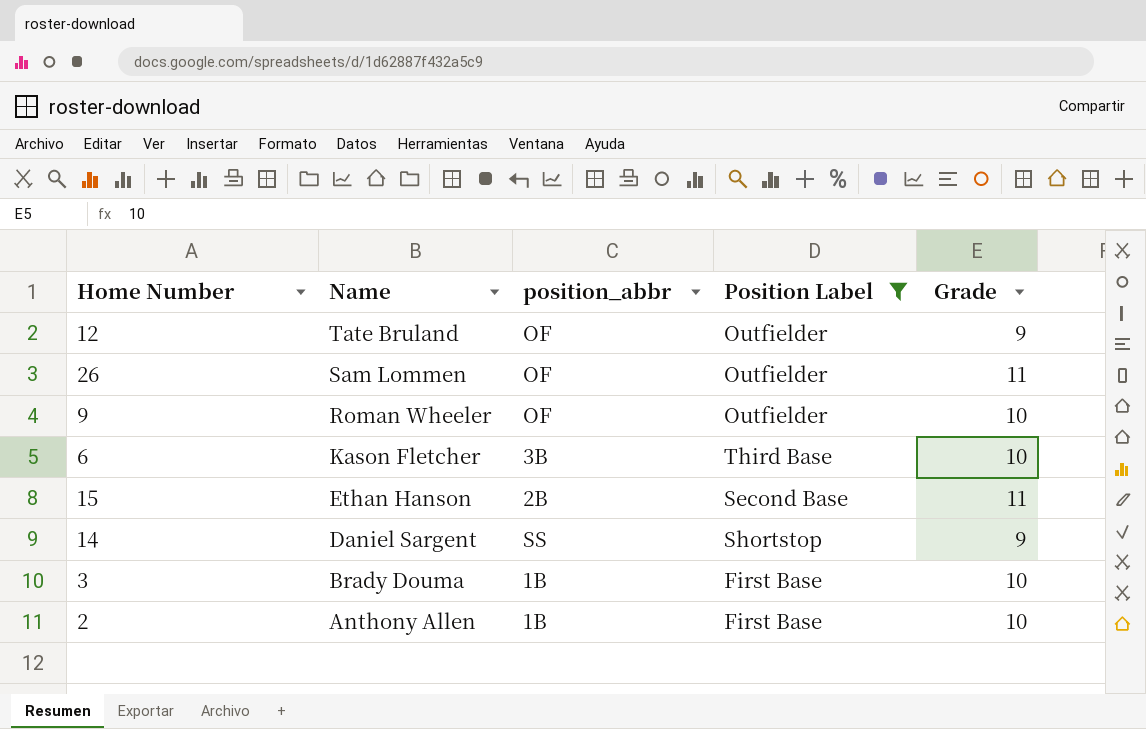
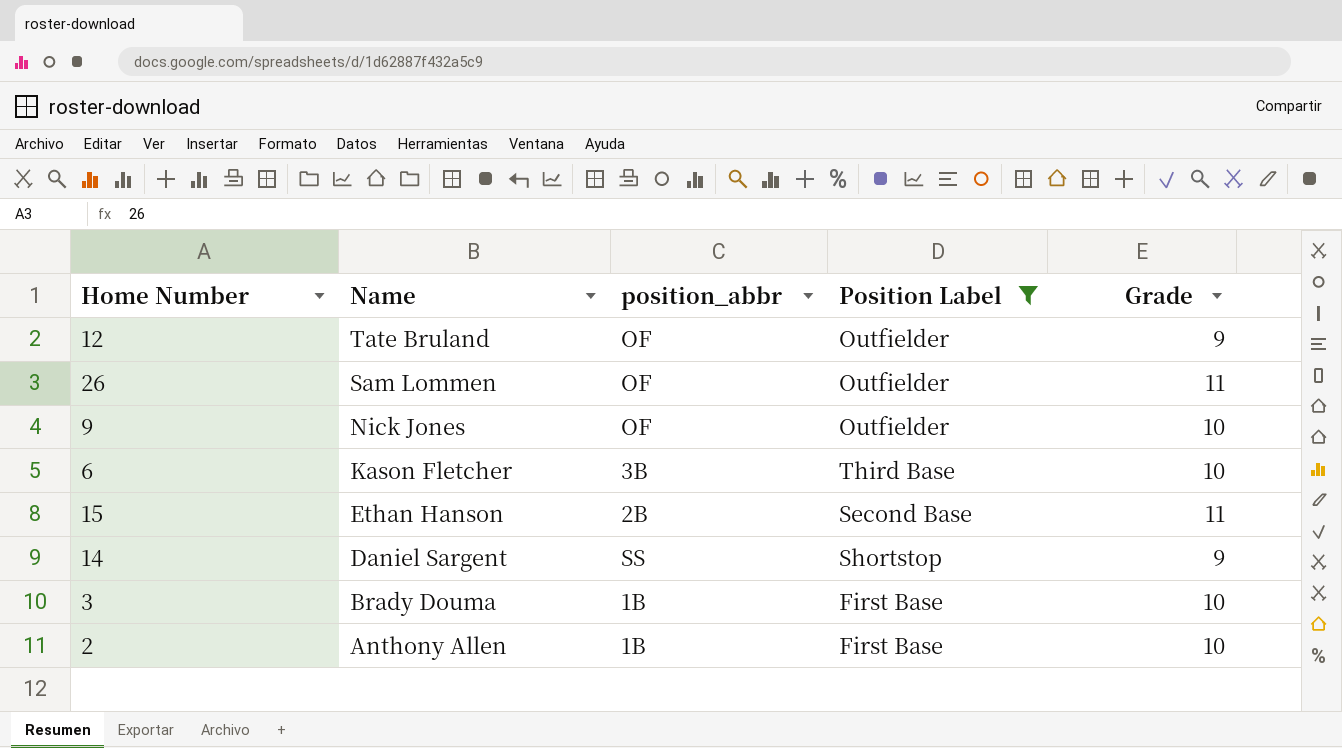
9 | Name: Roman Wheeler -> Nick Jones

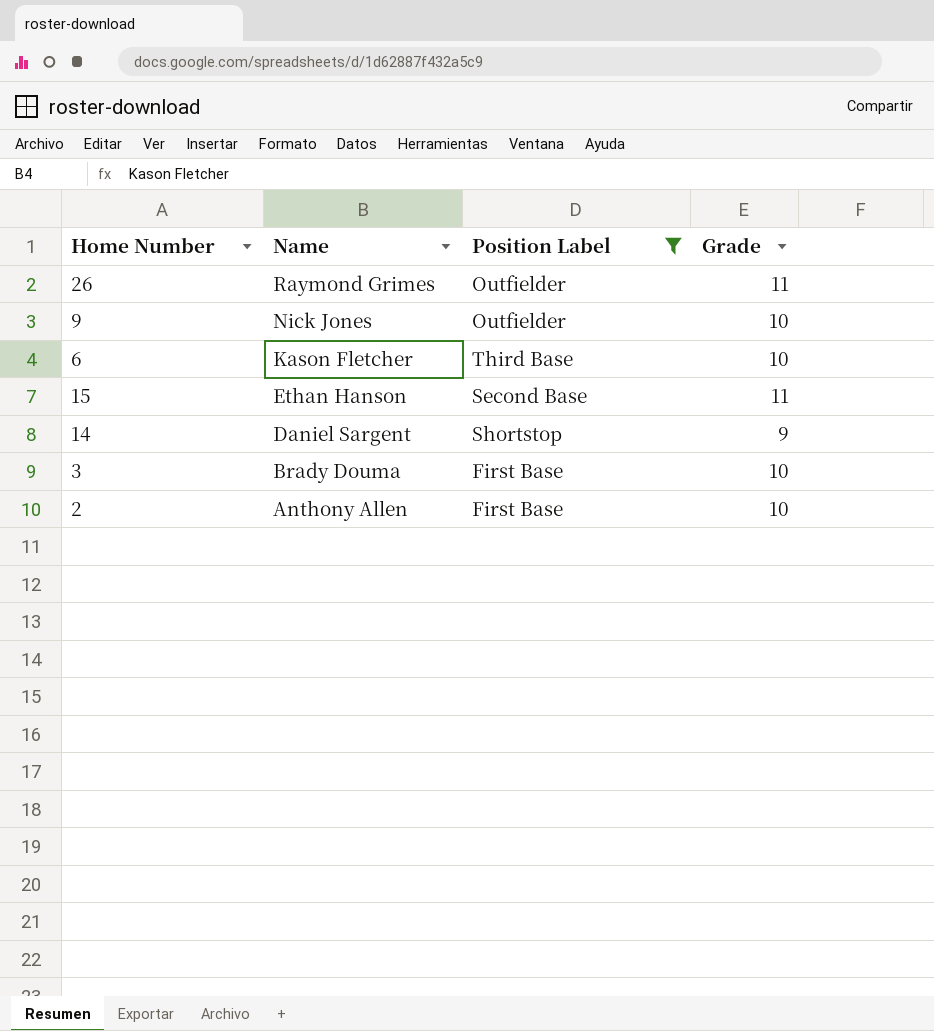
column position_abbr | position: 3 -> none
row 12: Tate Bruland | OF | Outfielder | 9 -> none
26 | Name: Sam Lommen -> Raymond Grimes

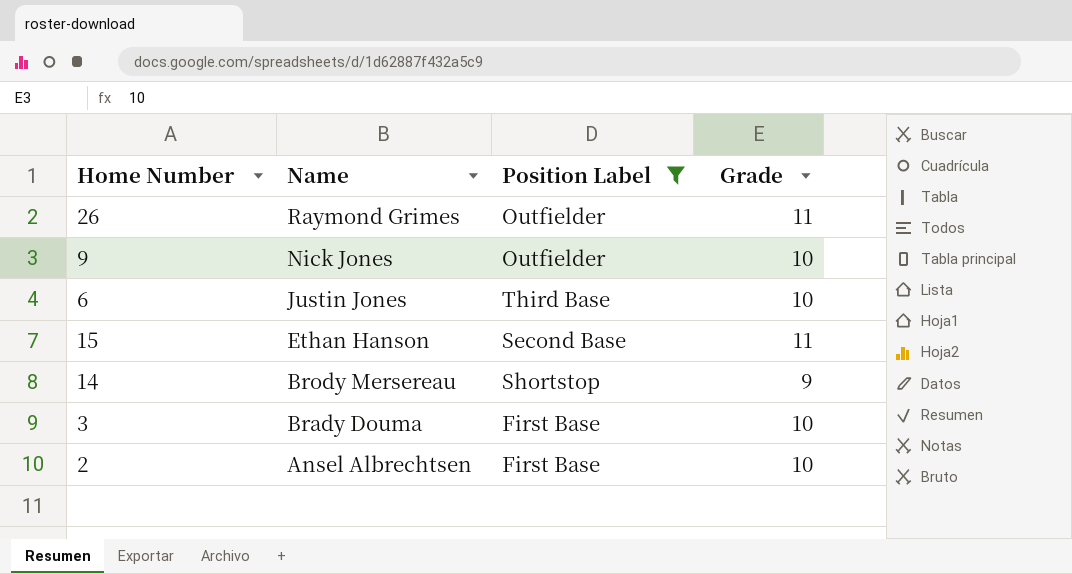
6 | Name: Kason Fletcher -> Justin Jones
14 | Name: Daniel Sargent -> Brody Mersereau
2 | Name: Anthony Allen -> Ansel Albrechtsen

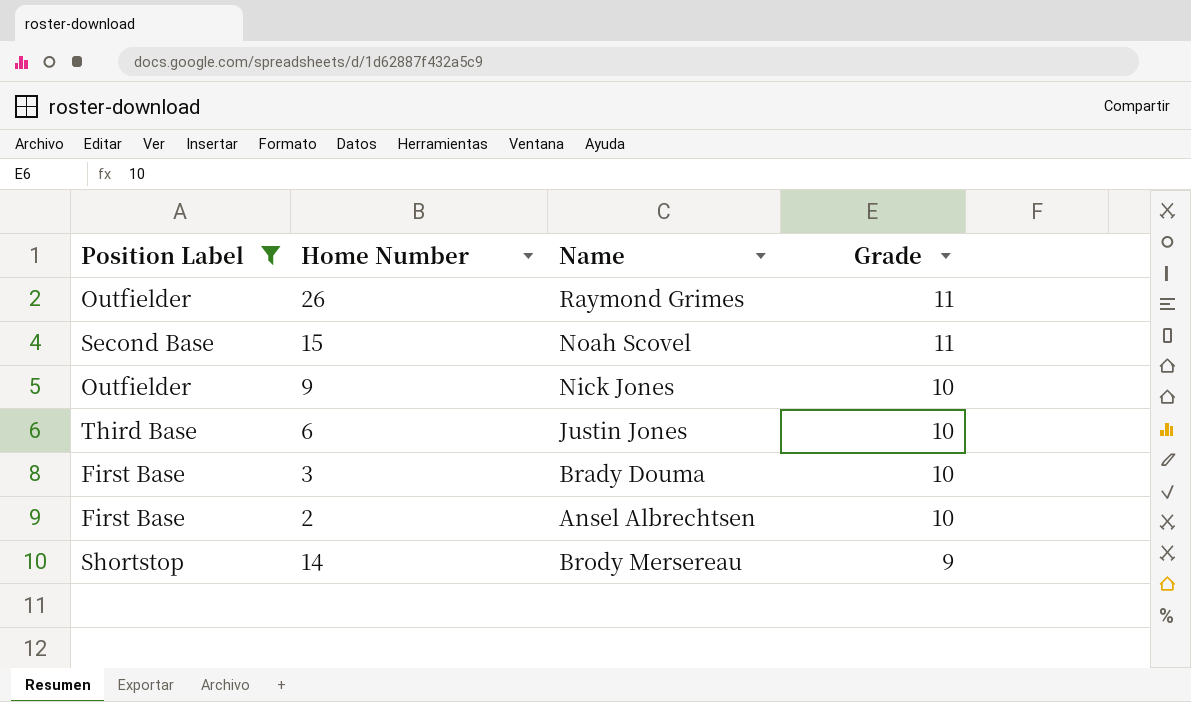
row order: Name descending -> Grade descending
column Position Label | position: 3 -> 1
15 | Name: Ethan Hanson -> Noah Scovel

